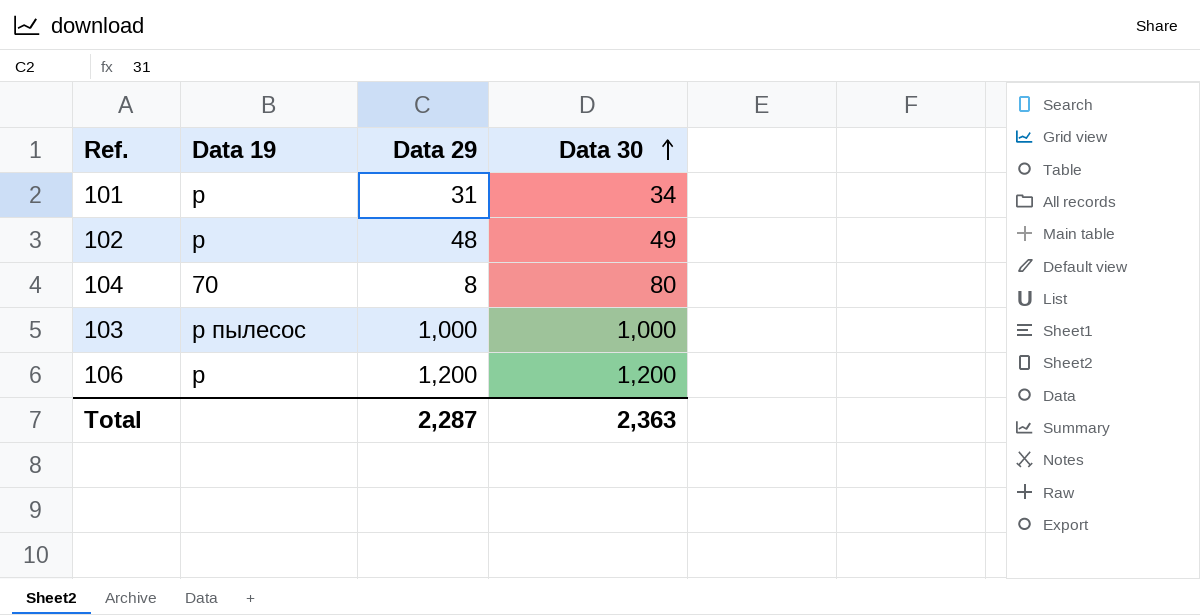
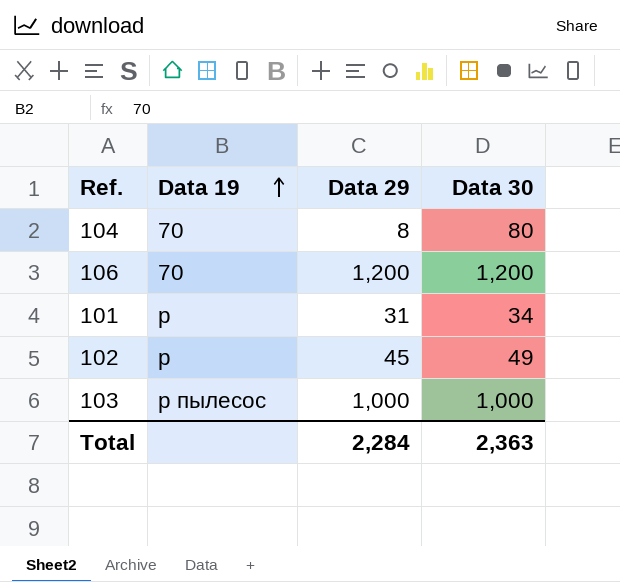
row order: Data 30 ascending -> Data 19 ascending
106 | Data 19: р -> 70
102 | Data 29: 48 -> 45
Total | Data 29: 2,287 -> 2,284

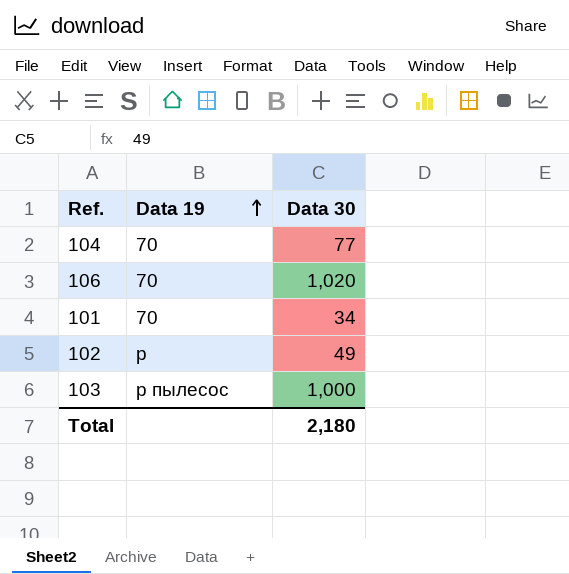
column Data 29 | position: 3 -> none
104 | Data 30: 80 -> 77
106 | Data 30: 1,200 -> 1,020
101 | Data 19: р -> 70
Total | Data 30: 2,363 -> 2,180

